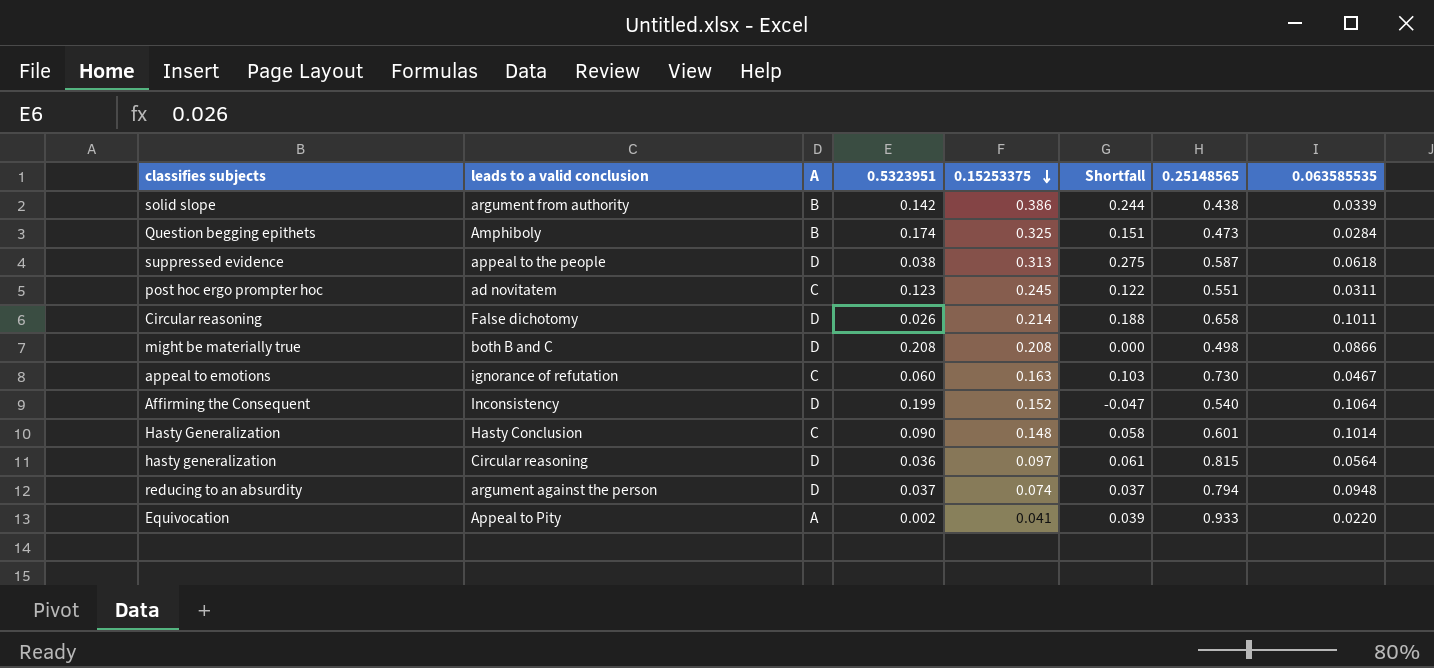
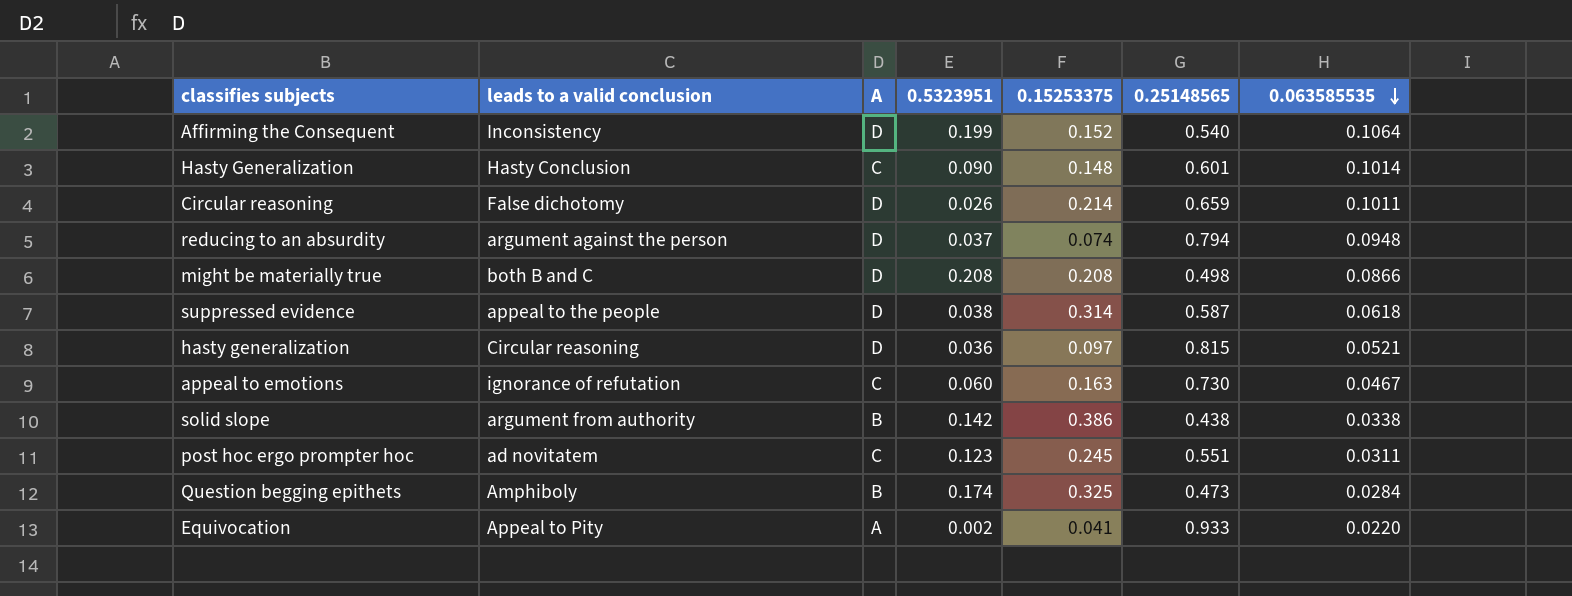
row order: 0.15253375 descending -> 0.063585535 descending
column Shortfall | formula: [0.15253375] - [0.5323951] -> none
Circular reasoning | 0.25148565: 0.658 -> 0.659
suppressed evidence | 0.15253375: 0.313 -> 0.314
hasty generalization | 0.063585535: 0.0564 -> 0.0521
solid slope | 0.063585535: 0.0339 -> 0.0338

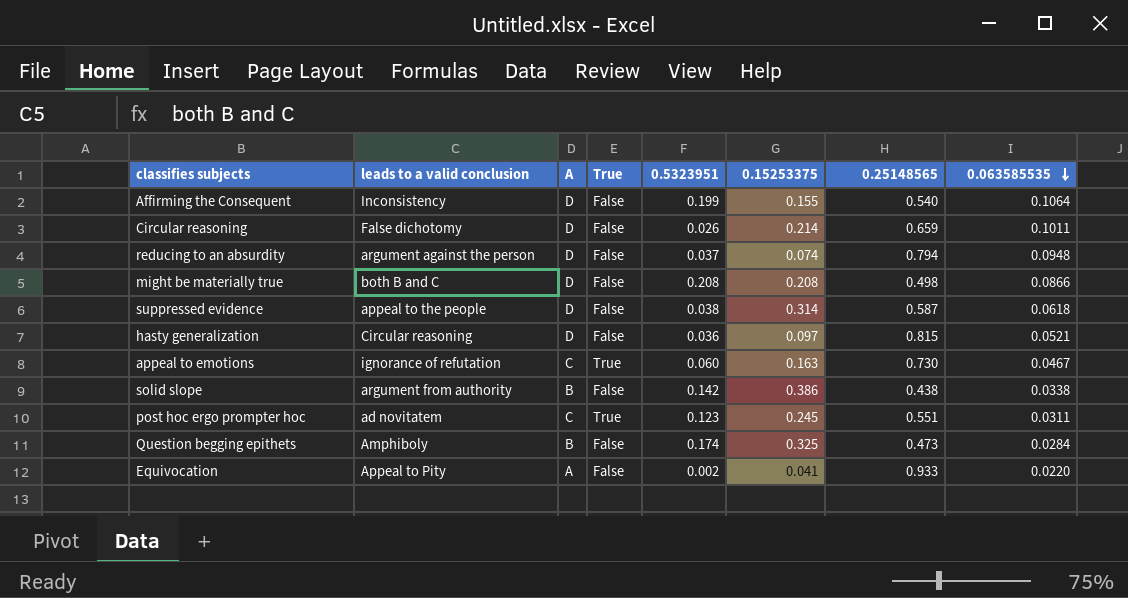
column True | position: none -> 4
row Hasty Generalization: Hasty Conclusion | C | 0.090 | 0.148 | 0.601 | 0.1014 -> none
Affirming the Consequent | 0.15253375: 0.152 -> 0.155

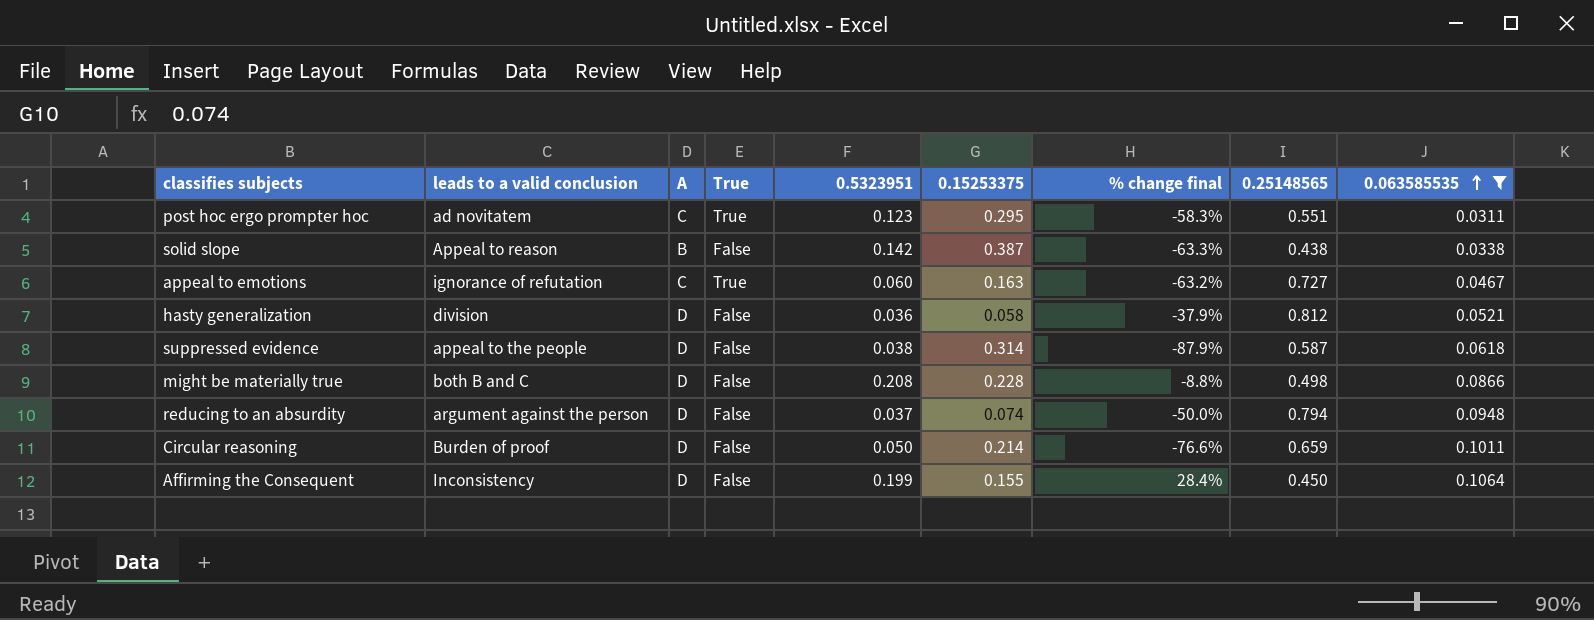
filter: none -> 0.063585535 >= 0.0311
row order: 0.063585535 descending -> 0.063585535 ascending
column % change final | formula: none -> ([0.5323951] - [0.15253375]) / [0.15253375]
post hoc ergo prompter hoc | 0.15253375: 0.245 -> 0.295
solid slope | leads to a valid conclusion: argument from authority -> Appeal to reason
solid slope | 0.15253375: 0.386 -> 0.387
appeal to emotions | 0.25148565: 0.730 -> 0.727
hasty generalization | leads to a valid conclusion: Circular reasoning -> division
hasty generalization | 0.15253375: 0.097 -> 0.058
hasty generalization | 0.25148565: 0.815 -> 0.812
might be materially true | 0.15253375: 0.208 -> 0.228
Circular reasoning | leads to a valid conclusion: False dichotomy -> Burden of proof
Circular reasoning | 0.5323951: 0.026 -> 0.050
Affirming the Consequent | 0.25148565: 0.540 -> 0.450

